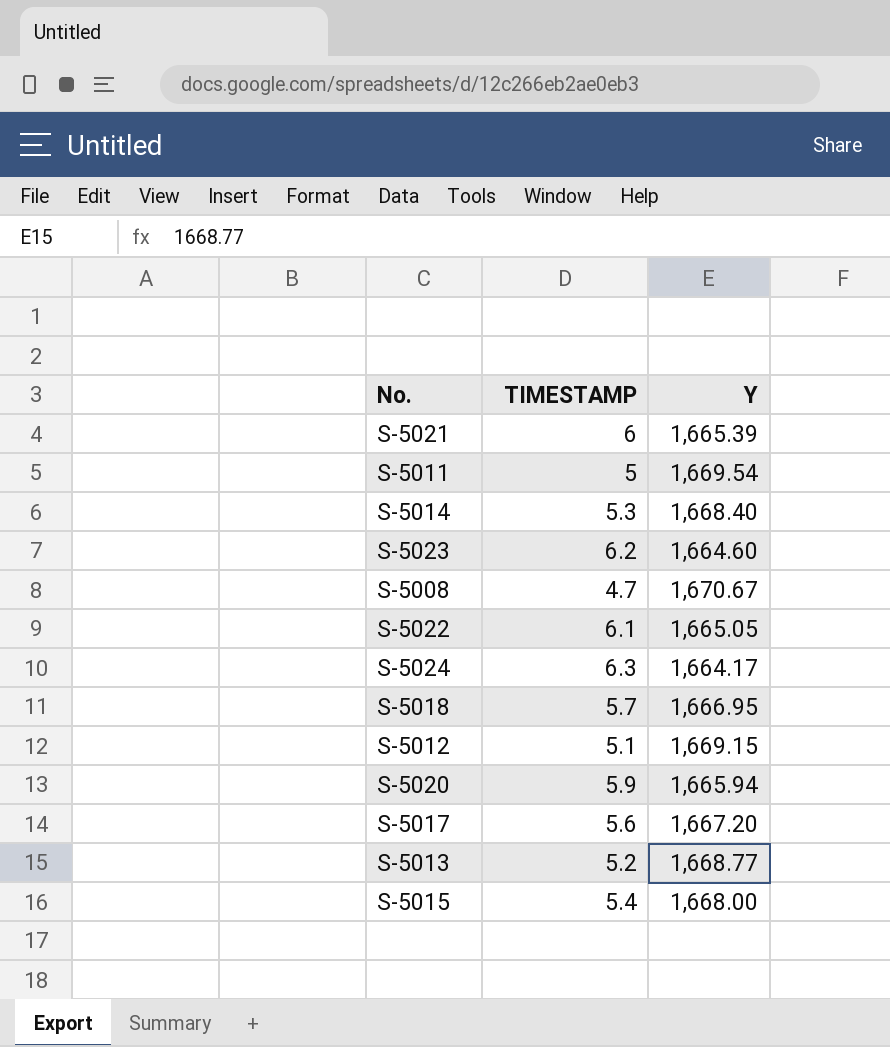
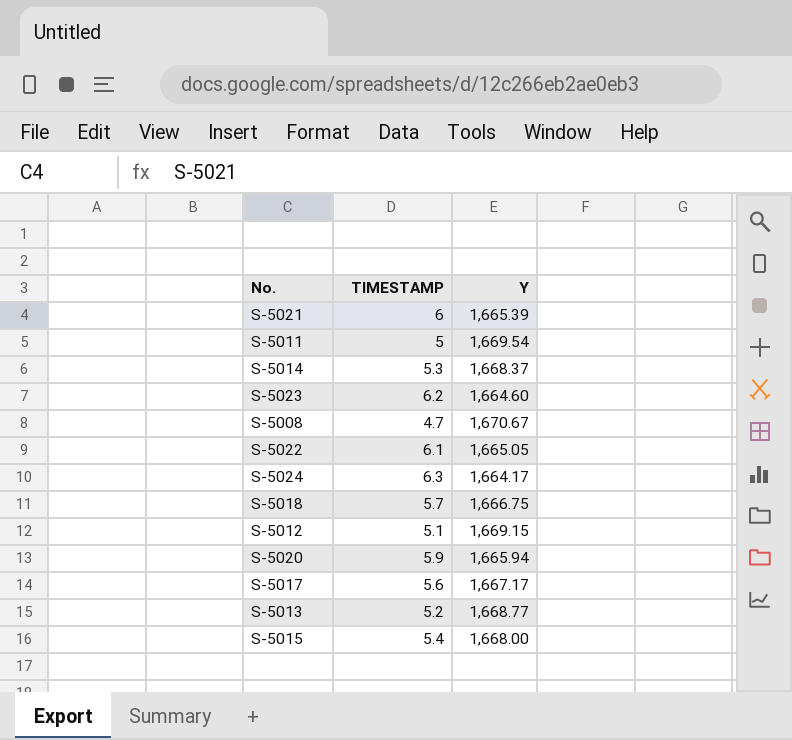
S-5014 | Y: 1,668.40 -> 1,668.37
S-5018 | Y: 1,666.95 -> 1,666.75
S-5017 | Y: 1,667.20 -> 1,667.17

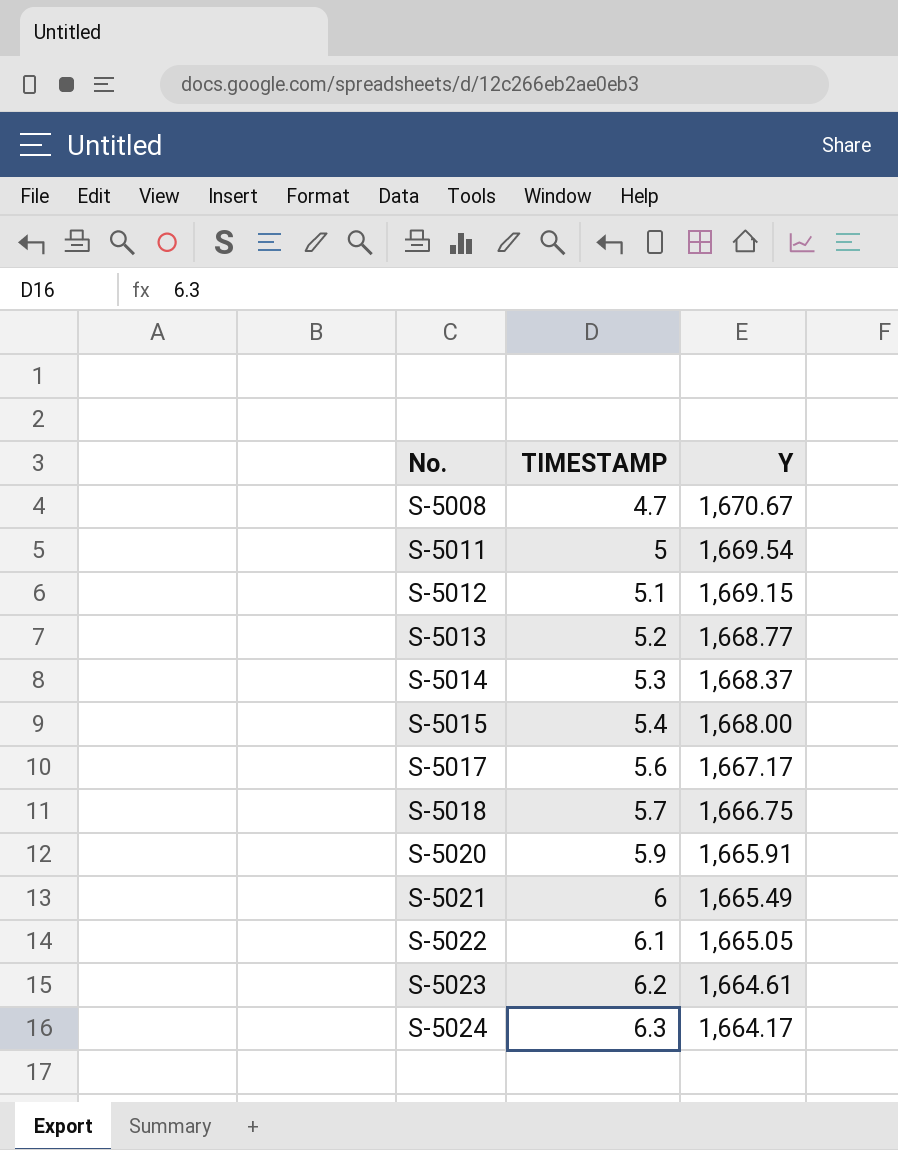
row order: none -> No. ascending
S-5020 | Y: 1,665.94 -> 1,665.91
S-5021 | Y: 1,665.39 -> 1,665.49
S-5023 | Y: 1,664.60 -> 1,664.61

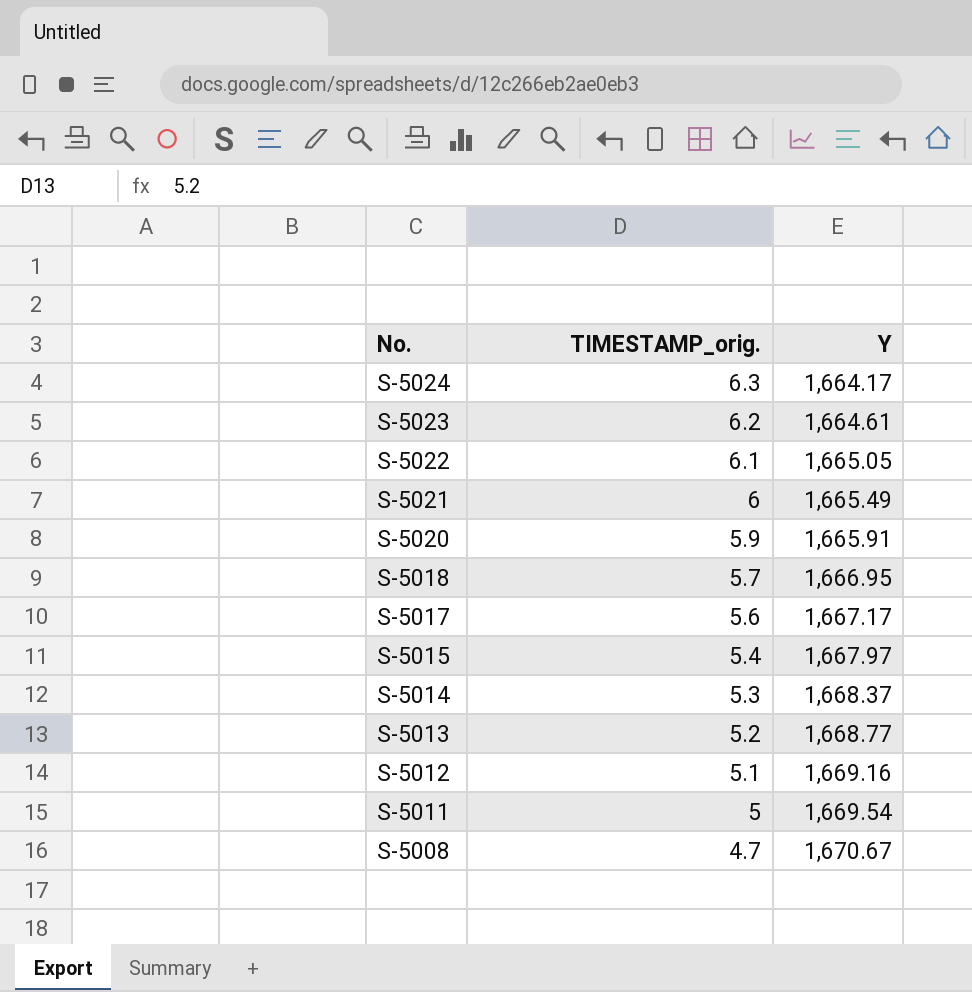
row order: No. ascending -> No. descending
column name: TIMESTAMP -> TIMESTAMP_orig.
S-5018 | Y: 1,666.75 -> 1,666.95
S-5015 | Y: 1,668.00 -> 1,667.97
S-5012 | Y: 1,669.15 -> 1,669.16

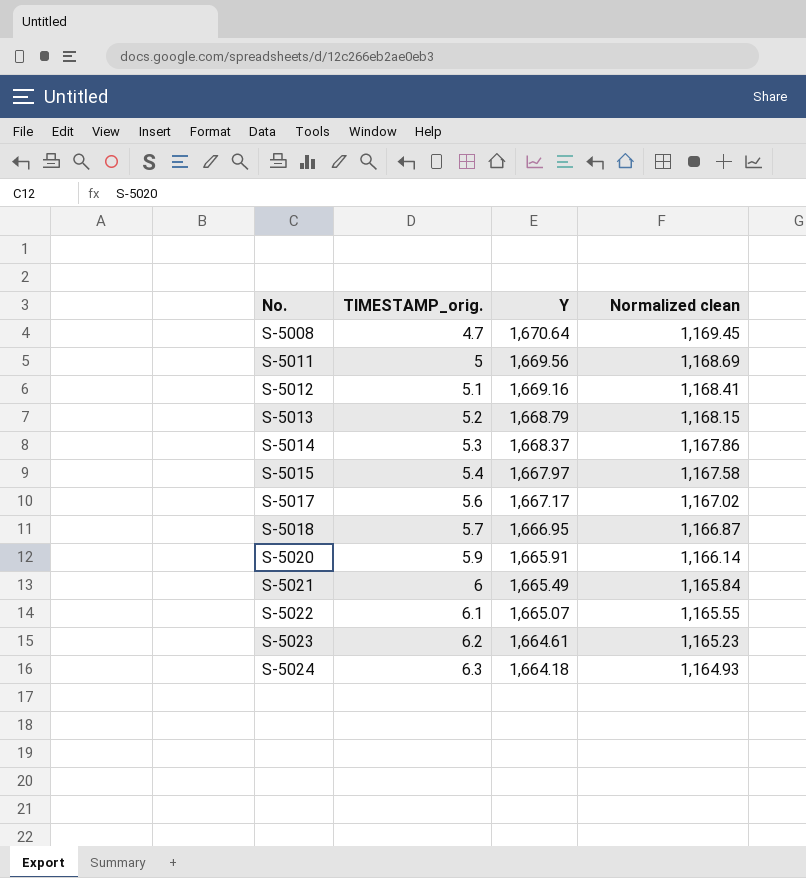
row order: No. descending -> No. ascending
column Normalized clean | formula: none -> [Y] * 0.7
S-5008 | Y: 1,670.67 -> 1,670.64
S-5011 | Y: 1,669.54 -> 1,669.56
S-5013 | Y: 1,668.77 -> 1,668.79
S-5022 | Y: 1,665.05 -> 1,665.07
S-5024 | Y: 1,664.17 -> 1,664.18

